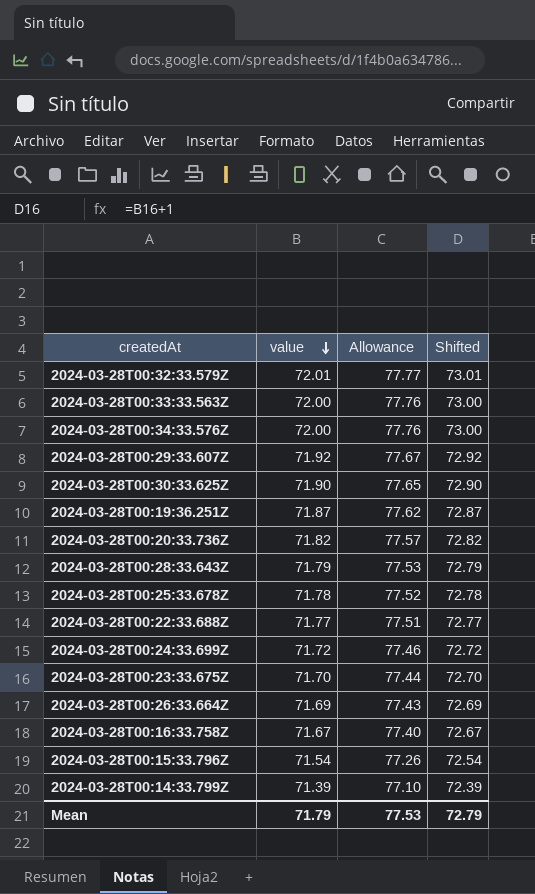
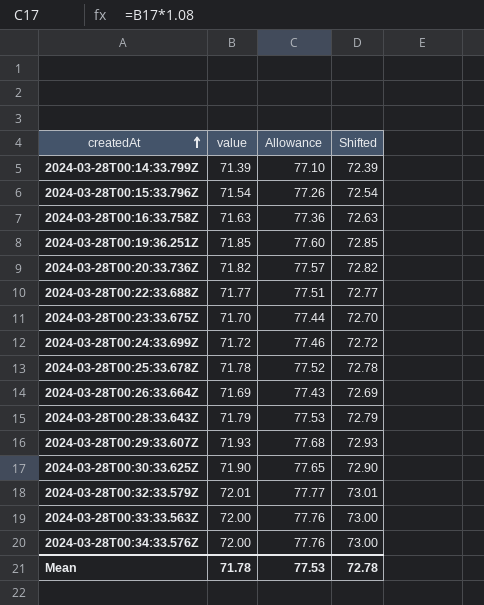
row order: value descending -> createdAt ascending
2024-03-28T00:16:33.758Z | value: 71.67 -> 71.63
2024-03-28T00:16:33.758Z | Allowance: 77.40 -> 77.36
2024-03-28T00:16:33.758Z | Shifted: 72.67 -> 72.63
2024-03-28T00:19:36.251Z | value: 71.87 -> 71.85
2024-03-28T00:19:36.251Z | Allowance: 77.62 -> 77.60
2024-03-28T00:19:36.251Z | Shifted: 72.87 -> 72.85
2024-03-28T00:29:33.607Z | value: 71.92 -> 71.93
2024-03-28T00:29:33.607Z | Allowance: 77.67 -> 77.68
2024-03-28T00:29:33.607Z | Shifted: 72.92 -> 72.93
Mean | value: 71.79 -> 71.78
Mean | Shifted: 72.79 -> 72.78

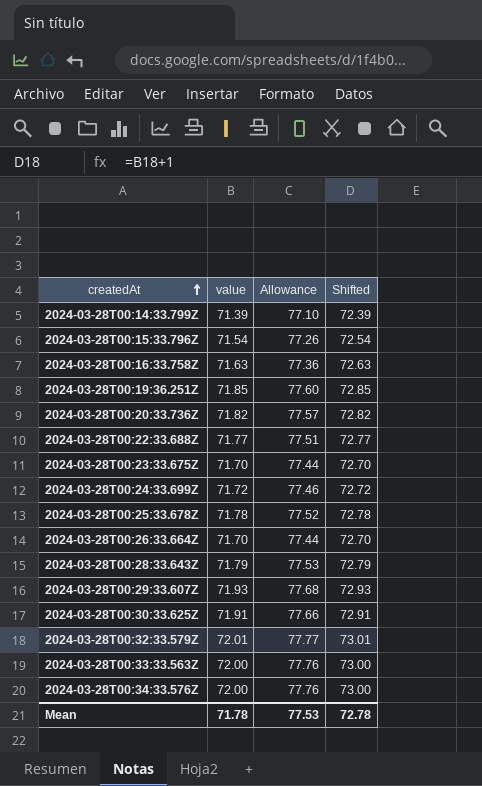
2024-03-28T00:26:33.664Z | value: 71.69 -> 71.70
2024-03-28T00:26:33.664Z | Allowance: 77.43 -> 77.44
2024-03-28T00:26:33.664Z | Shifted: 72.69 -> 72.70
2024-03-28T00:30:33.625Z | value: 71.90 -> 71.91
2024-03-28T00:30:33.625Z | Allowance: 77.65 -> 77.66
2024-03-28T00:30:33.625Z | Shifted: 72.90 -> 72.91

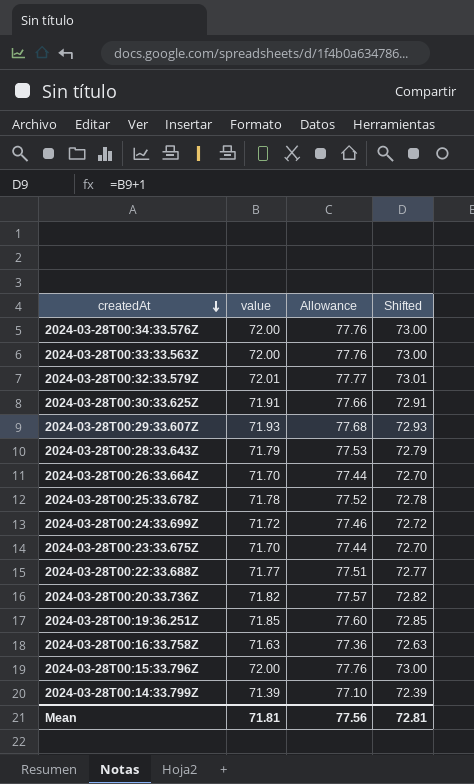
row order: createdAt ascending -> createdAt descending
2024-03-28T00:15:33.796Z | value: 71.54 -> 72.00
2024-03-28T00:15:33.796Z | Allowance: 77.26 -> 77.76
2024-03-28T00:15:33.796Z | Shifted: 72.54 -> 73.00
Mean | value: 71.78 -> 71.81
Mean | Allowance: 77.53 -> 77.56
Mean | Shifted: 72.78 -> 72.81

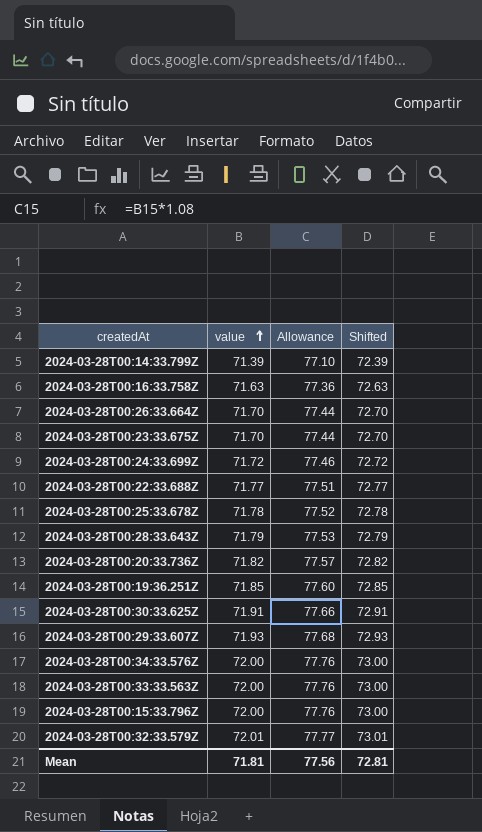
row order: createdAt descending -> value ascending

